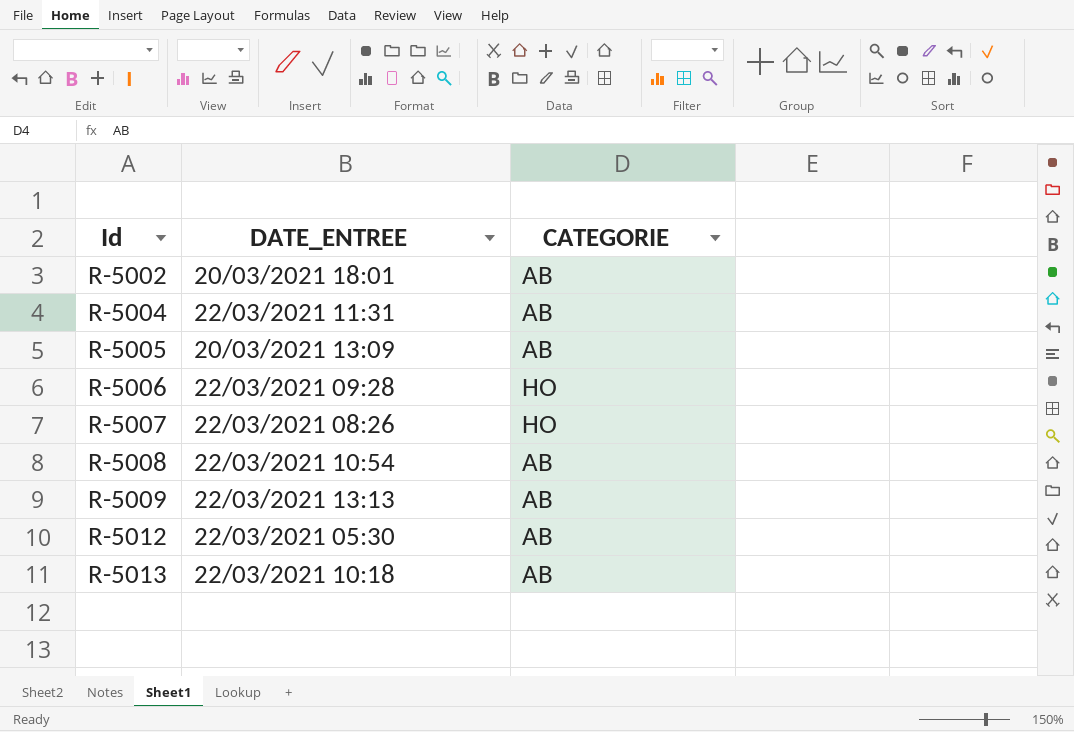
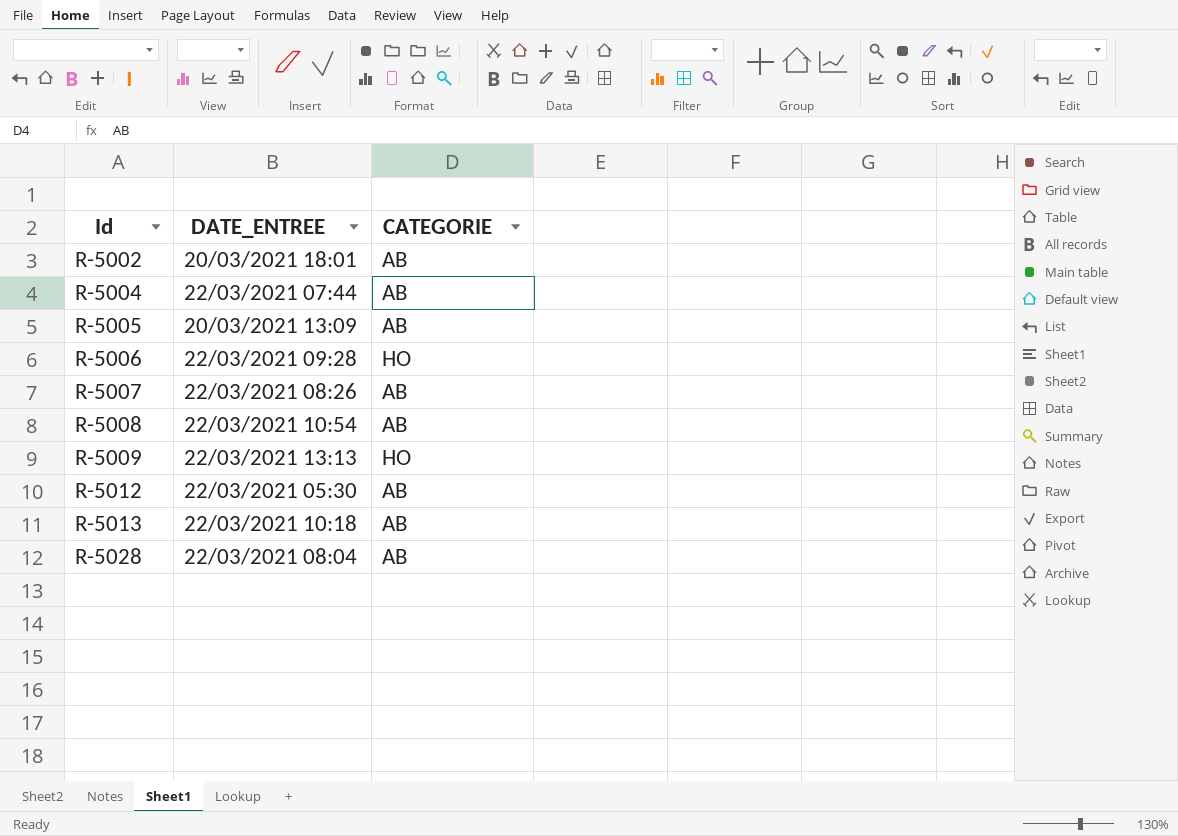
R-5004 | DATE_ENTREE: 22/03/2021 11:31 -> 22/03/2021 07:44
R-5007 | CATEGORIE: HO -> AB
R-5009 | CATEGORIE: AB -> HO
row R-5028: none -> 22/03/2021 08:04 | AB

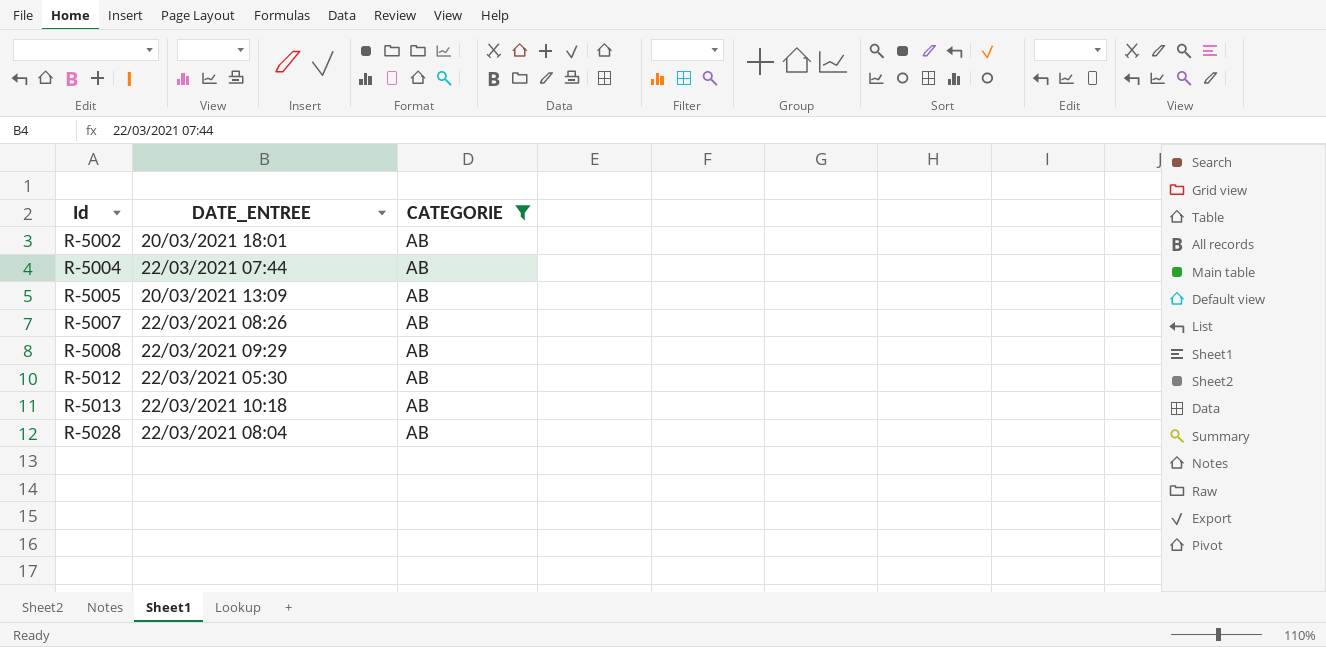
filter: none -> CATEGORIE = AB
R-5008 | DATE_ENTREE: 22/03/2021 10:54 -> 22/03/2021 09:29

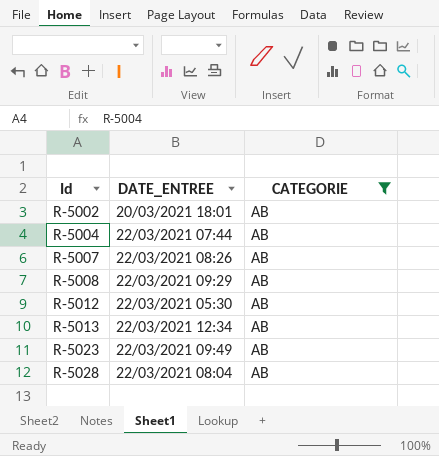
row R-5005: 20/03/2021 13:09 | AB -> none
R-5013 | DATE_ENTREE: 22/03/2021 10:18 -> 22/03/2021 12:34
row R-5023: none -> 22/03/2021 09:49 | AB

